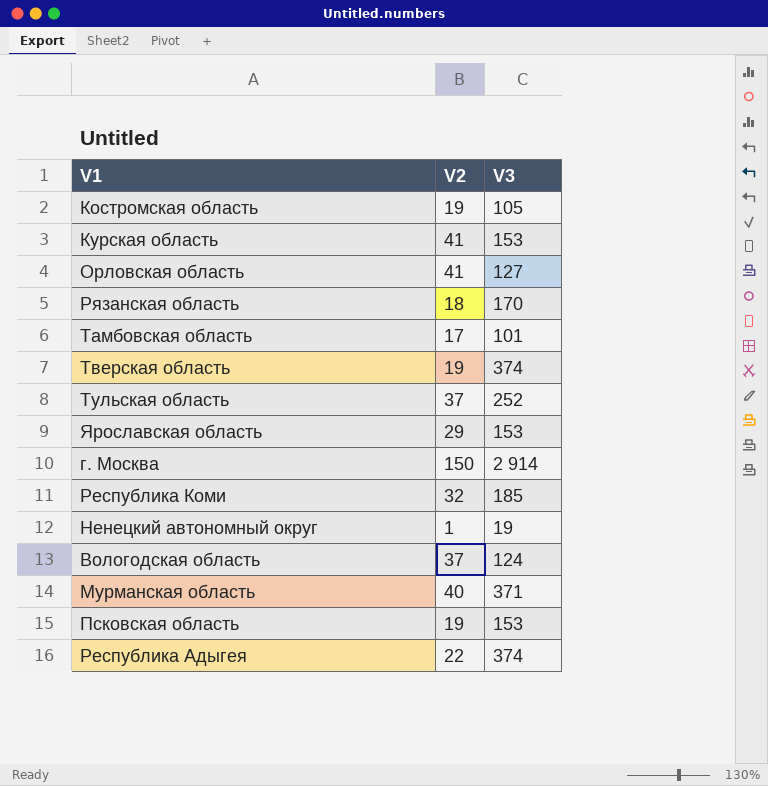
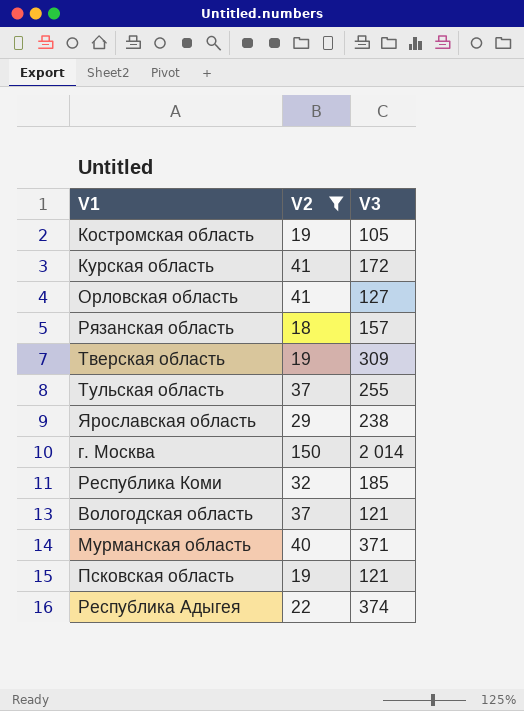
filter: none -> V2 >= 18
Курская область | V3: 153 -> 172
Рязанская область | V3: 170 -> 157
Тверская область | V3: 374 -> 309
Тульская область | V3: 252 -> 255
Ярославская область | V3: 153 -> 238
г. Москва | V3: 2 914 -> 2 014
Вологодская область | V3: 124 -> 121
Псковская область | V3: 153 -> 121

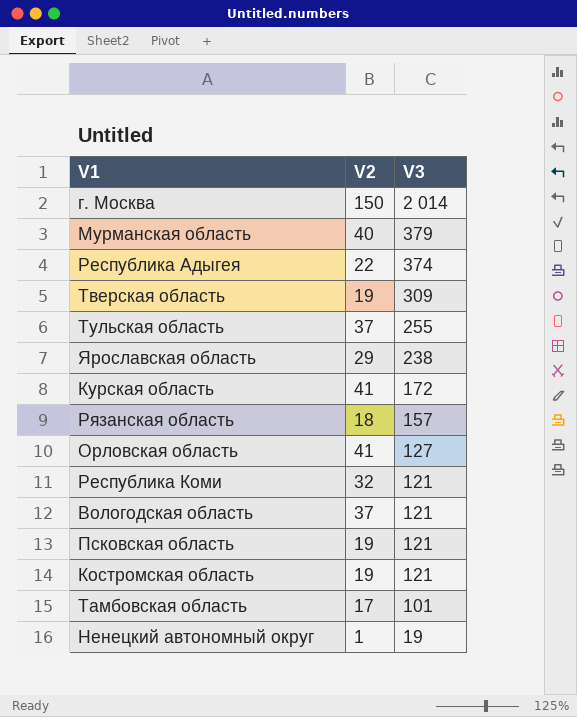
filter: V2 >= 18 -> none
row order: none -> V3 descending
Мурманская область | V3: 371 -> 379
Республика Коми | V3: 185 -> 121
Костромская область | V3: 105 -> 121

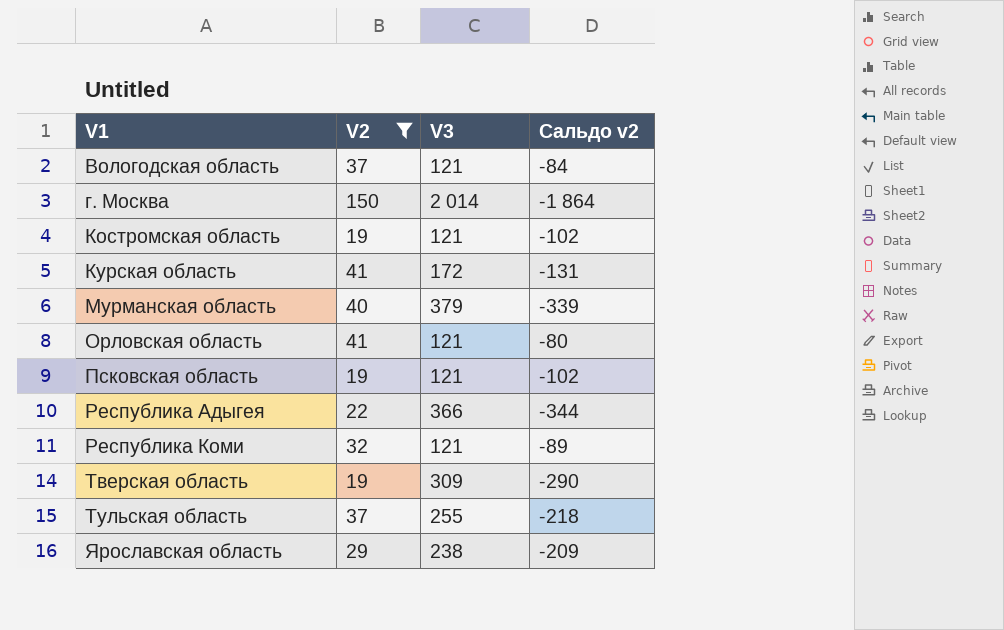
filter: none -> V2 >= 19
row order: V3 descending -> V1 ascending
column Сальдо v2 | formula: none -> [V2] - [V3]
Орловская область | V3: 127 -> 121
Республика Адыгея | V3: 374 -> 366

